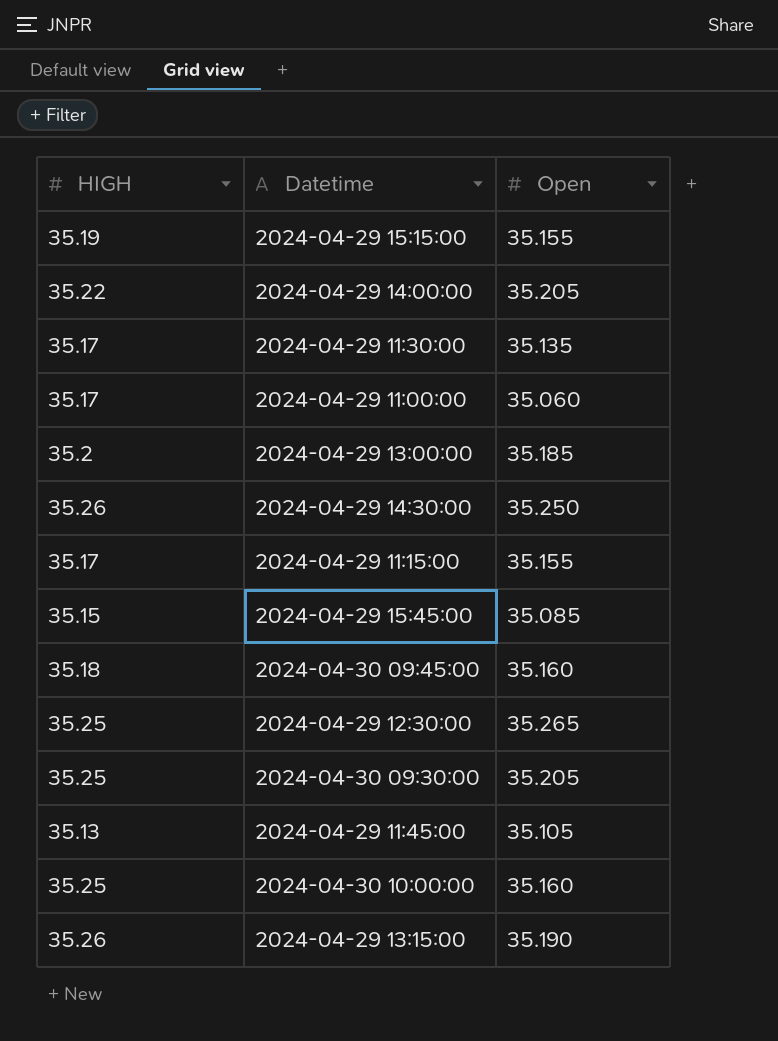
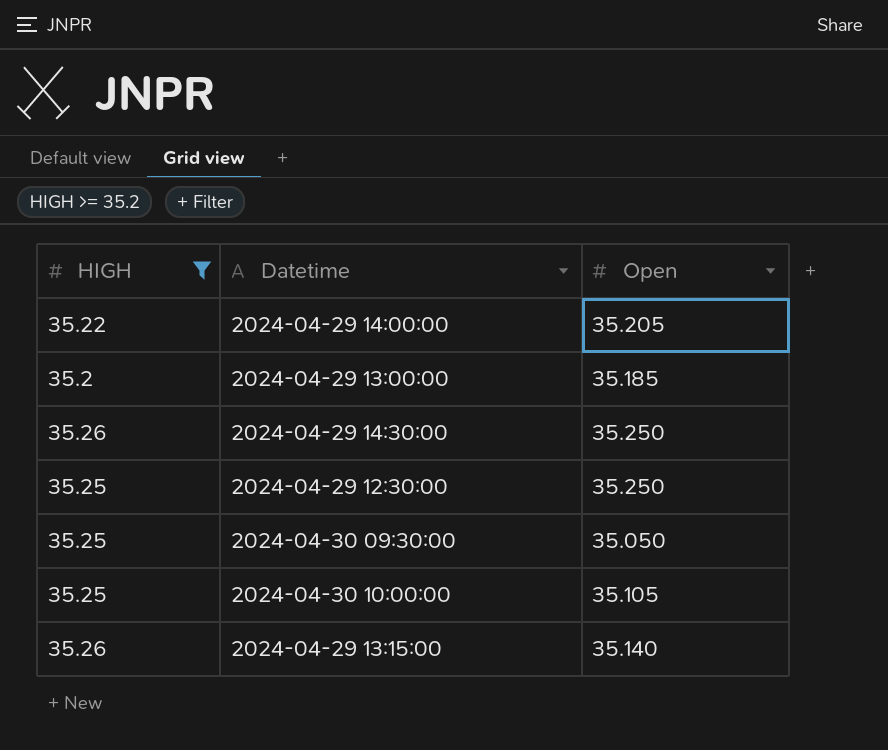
filter: none -> HIGH >= 35.2
2024-04-29 12:30:00 | Open: 35.265 -> 35.250
2024-04-30 09:30:00 | Open: 35.205 -> 35.050
2024-04-30 10:00:00 | Open: 35.160 -> 35.105
2024-04-29 13:15:00 | Open: 35.190 -> 35.140

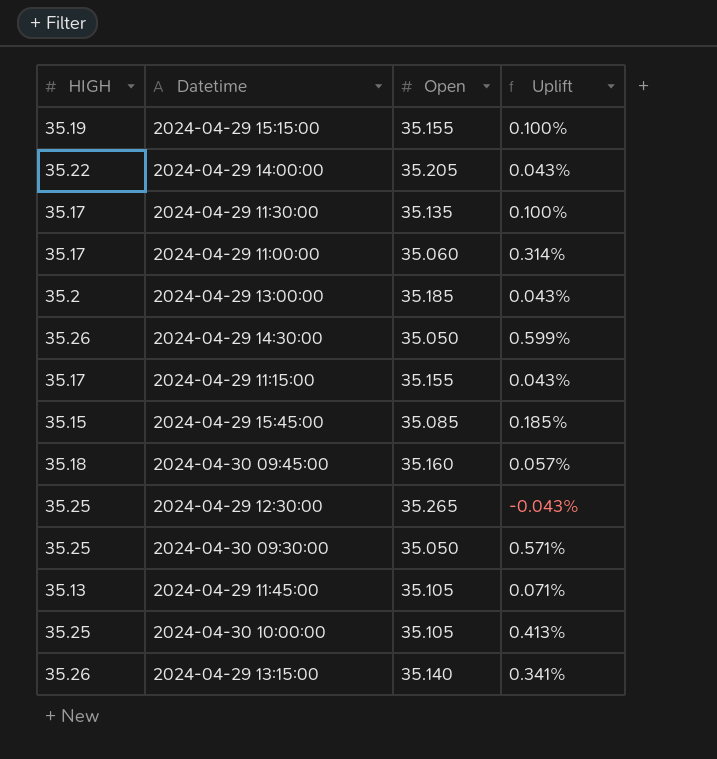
filter: HIGH >= 35.2 -> none
column Uplift | formula: none -> ([HIGH] - [Open]) / [Open]
2024-04-29 14:30:00 | Open: 35.250 -> 35.050
2024-04-29 12:30:00 | Open: 35.250 -> 35.265

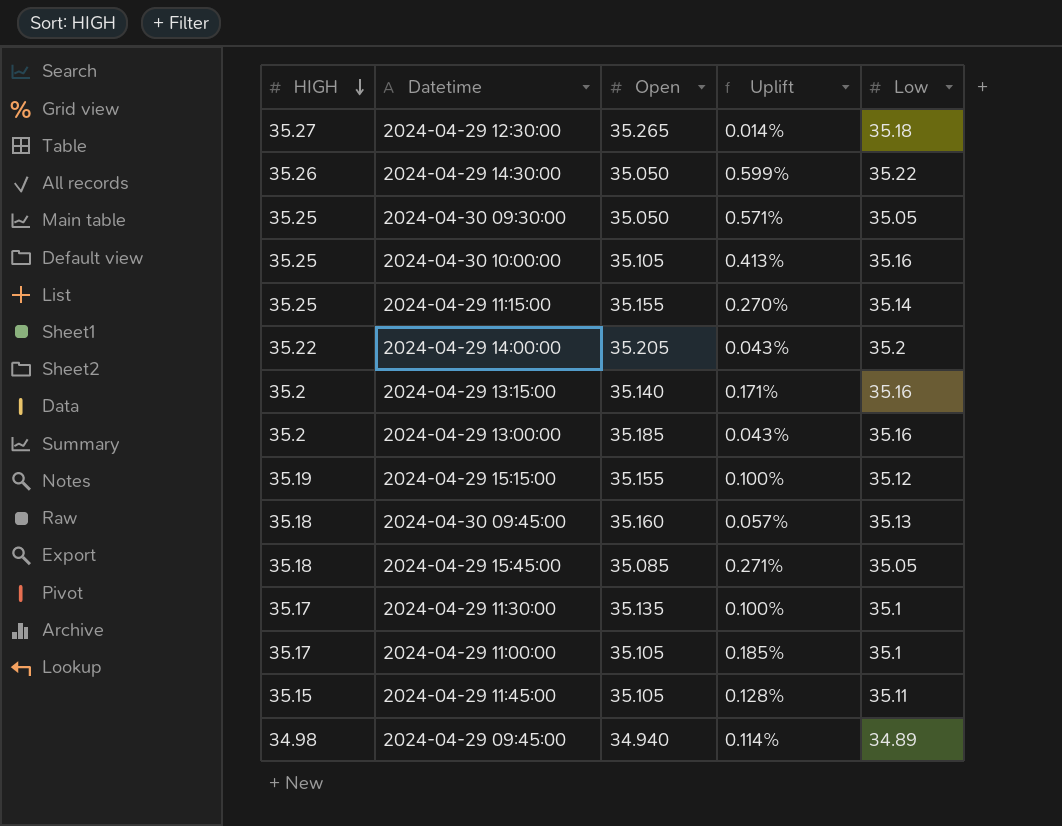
row order: none -> HIGH descending
column Low | position: none -> 5
2024-04-29 12:30:00 | HIGH: 35.25 -> 35.27
2024-04-29 12:30:00 | Uplift: -0.043% -> 0.014%
2024-04-29 11:15:00 | HIGH: 35.17 -> 35.25
2024-04-29 11:15:00 | Uplift: 0.043% -> 0.270%
2024-04-29 13:15:00 | HIGH: 35.26 -> 35.2
2024-04-29 13:15:00 | Uplift: 0.341% -> 0.171%
2024-04-29 15:45:00 | HIGH: 35.15 -> 35.18
2024-04-29 15:45:00 | Uplift: 0.185% -> 0.271%
2024-04-29 11:00:00 | Open: 35.060 -> 35.105
2024-04-29 11:00:00 | Uplift: 0.314% -> 0.185%
2024-04-29 11:45:00 | HIGH: 35.13 -> 35.15
2024-04-29 11:45:00 | Uplift: 0.071% -> 0.128%
row 2024-04-29 09:45:00: none -> 34.98 | 34.940 | 0.114% | 34.89

